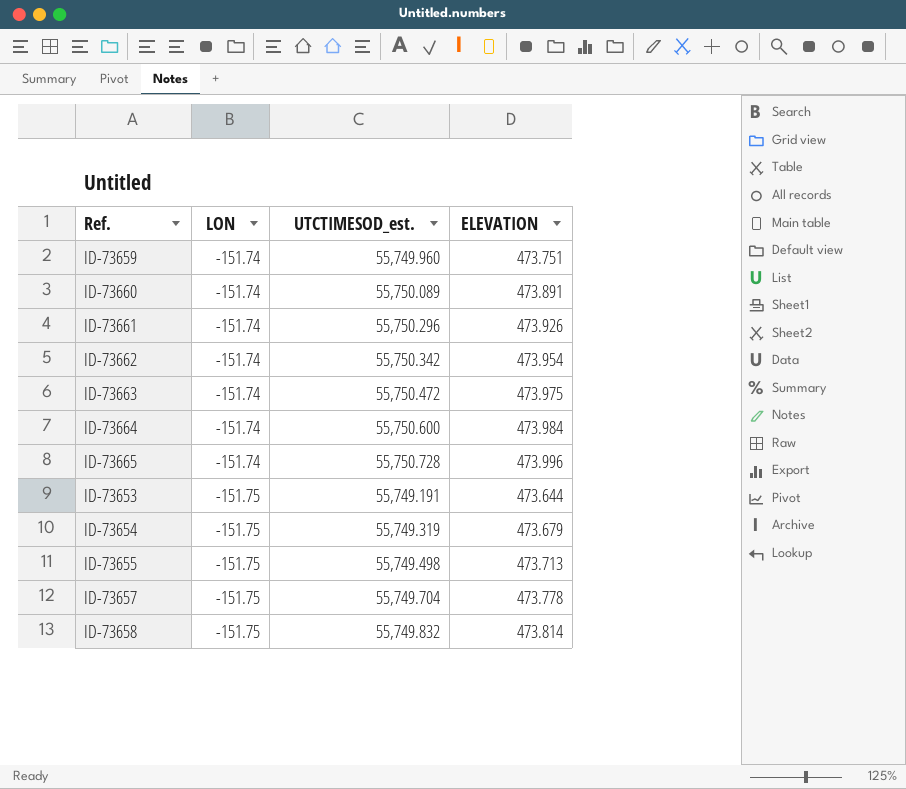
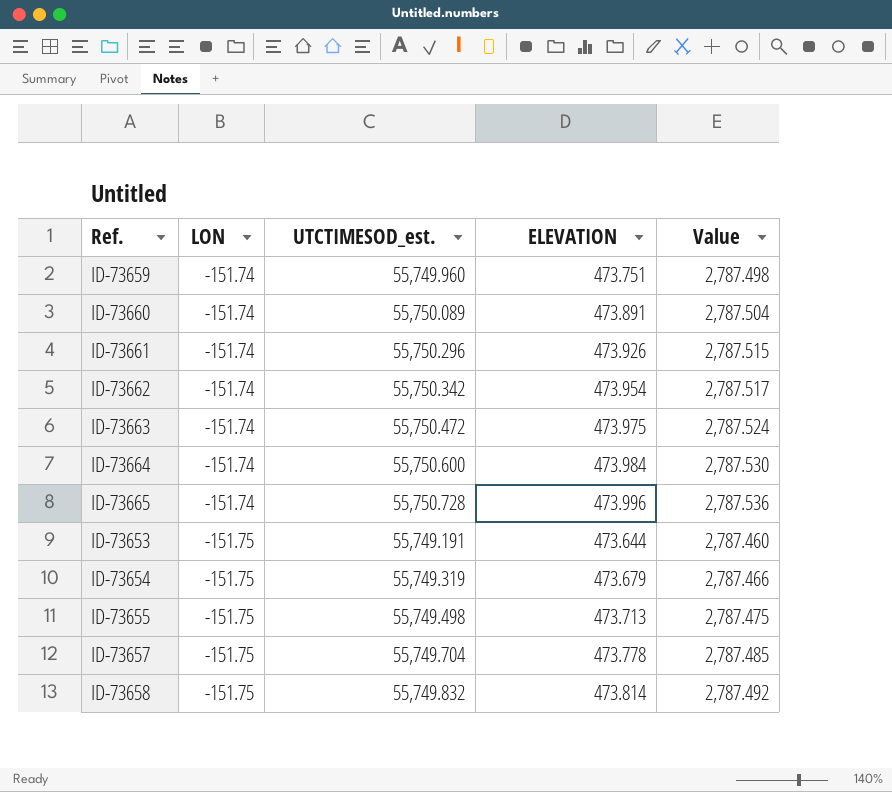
column Value | formula: none -> [UTCTIMESOD_est.] * 0.05

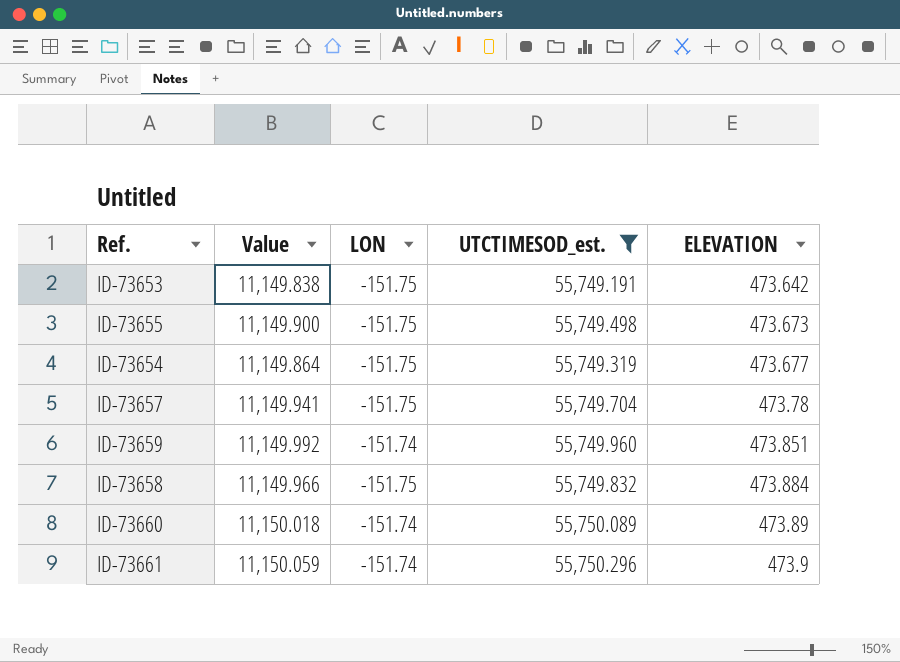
filter: none -> UTCTIMESOD_est. <= 55,750.296
row order: LON descending -> ELEVATION ascending
column Value | formula: [UTCTIMESOD_est.] * 0.05 -> [UTCTIMESOD_est.] * 0.2
column Value | position: 5 -> 2
ID-73653 | ELEVATION: 473.644 -> 473.642
ID-73655 | ELEVATION: 473.713 -> 473.673
ID-73654 | ELEVATION: 473.679 -> 473.677
ID-73657 | ELEVATION: 473.778 -> 473.78
ID-73659 | ELEVATION: 473.751 -> 473.851
ID-73658 | ELEVATION: 473.814 -> 473.884
ID-73660 | ELEVATION: 473.891 -> 473.89
ID-73661 | ELEVATION: 473.926 -> 473.9

